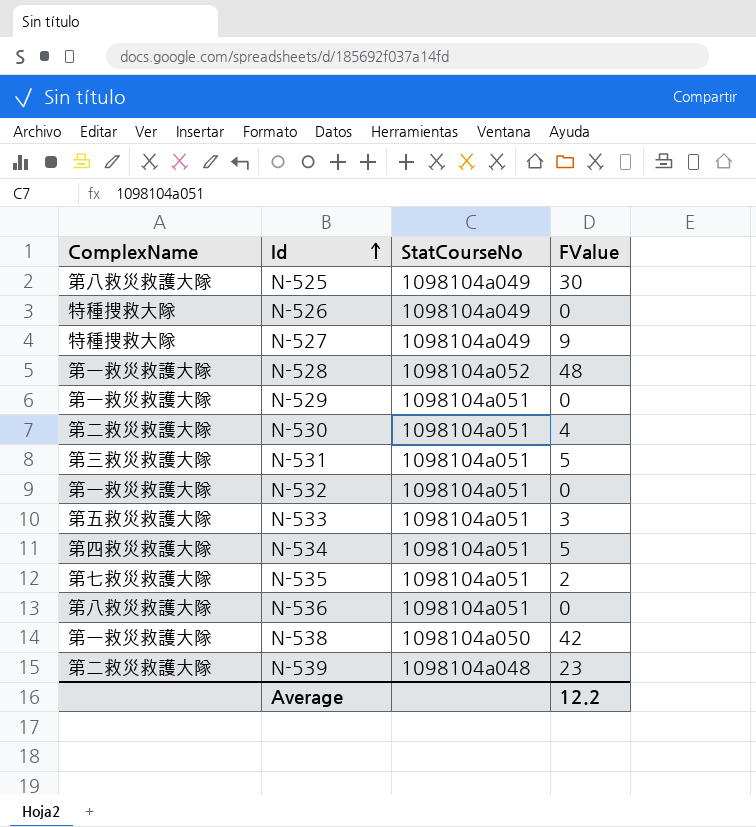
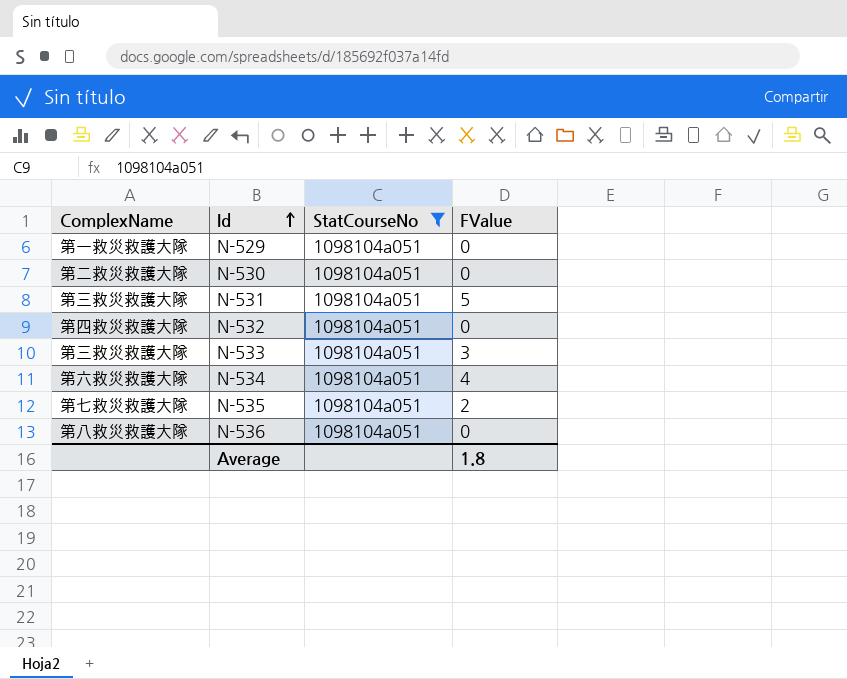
filter: none -> StatCourseNo = 1098104a051
N-530 | FValue: 4 -> 0
N-532 | ComplexName: 第一救災救護大隊 -> 第四救災救護大隊
N-533 | ComplexName: 第五救災救護大隊 -> 第三救災救護大隊
N-534 | ComplexName: 第四救災救護大隊 -> 第六救災救護大隊
N-534 | FValue: 5 -> 4
Average | FValue: 12.2 -> 1.8

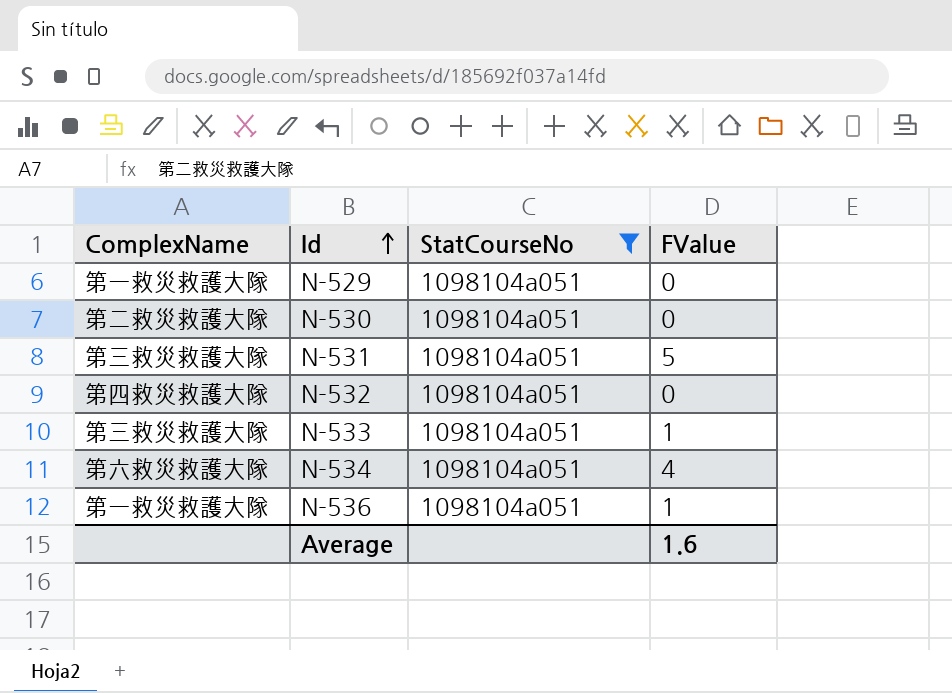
row N-535: 第七救災救護大隊 | 1098104a051 | 2 -> none
N-533 | FValue: 3 -> 1
N-536 | ComplexName: 第八救災救護大隊 -> 第一救災救護大隊
N-536 | FValue: 0 -> 1
Average | FValue: 1.8 -> 1.6

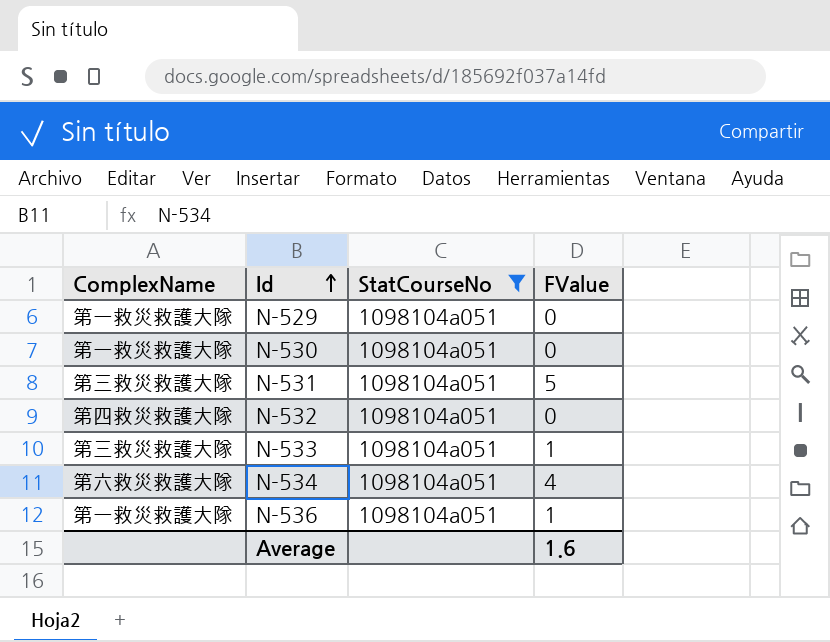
N-530 | ComplexName: 第二救災救護大隊 -> 第一救災救護大隊

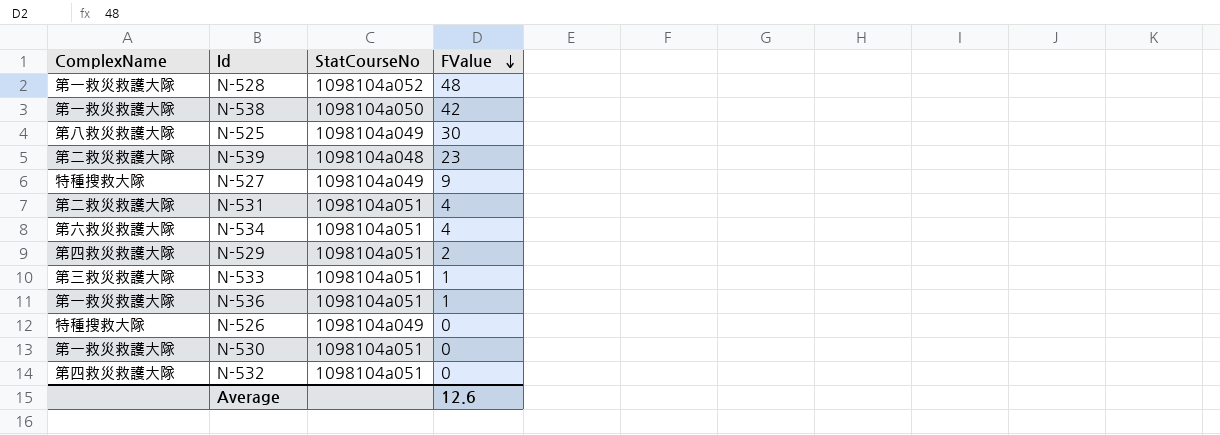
filter: StatCourseNo = 1098104a051 -> none
row order: Id ascending -> FValue descending
N-531 | ComplexName: 第三救災救護大隊 -> 第二救災救護大隊
N-531 | FValue: 5 -> 4
N-529 | ComplexName: 第一救災救護大隊 -> 第四救災救護大隊
N-529 | FValue: 0 -> 2
Average | FValue: 1.6 -> 12.6

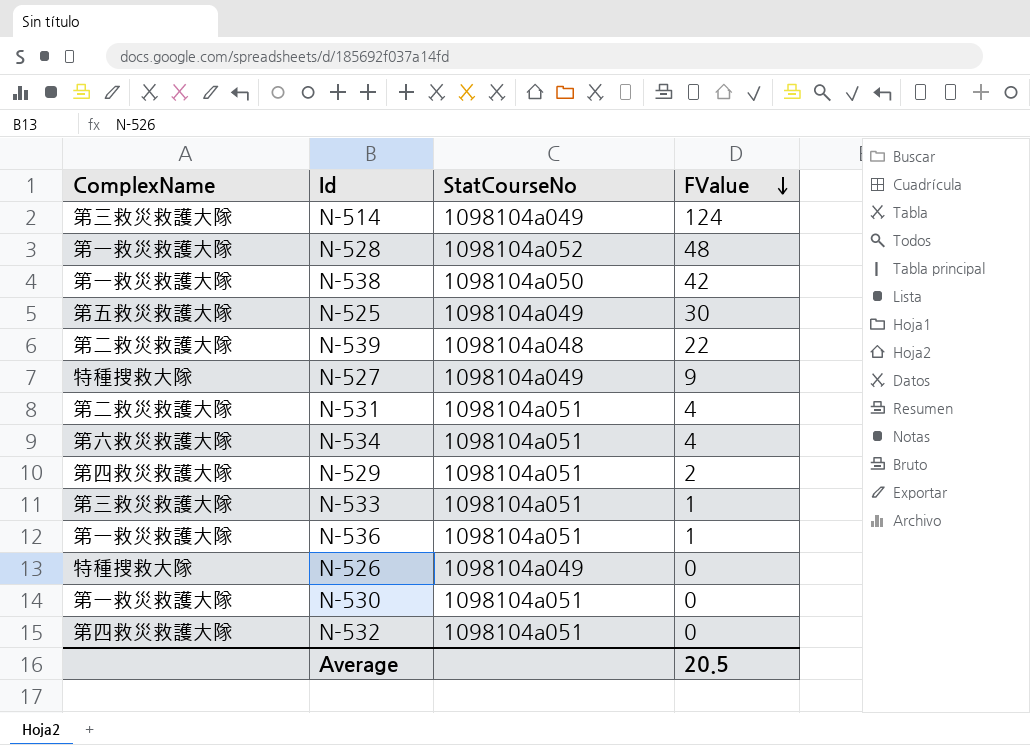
row N-514: none -> 第三救災救護大隊 | 1098104a049 | 124
N-525 | ComplexName: 第八救災救護大隊 -> 第五救災救護大隊
N-539 | FValue: 23 -> 22
Average | FValue: 12.6 -> 20.5

